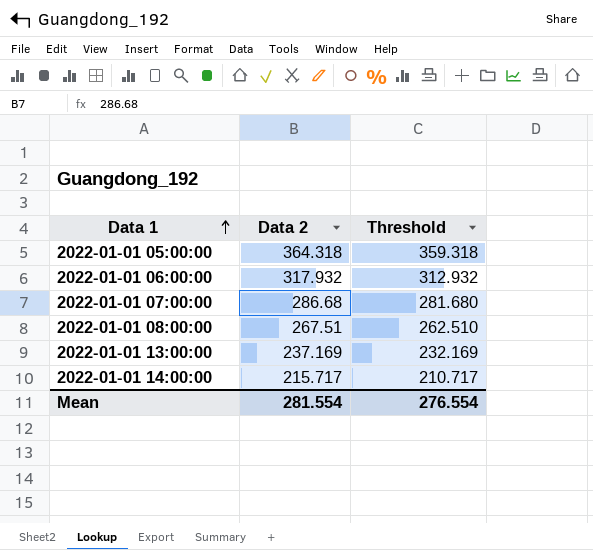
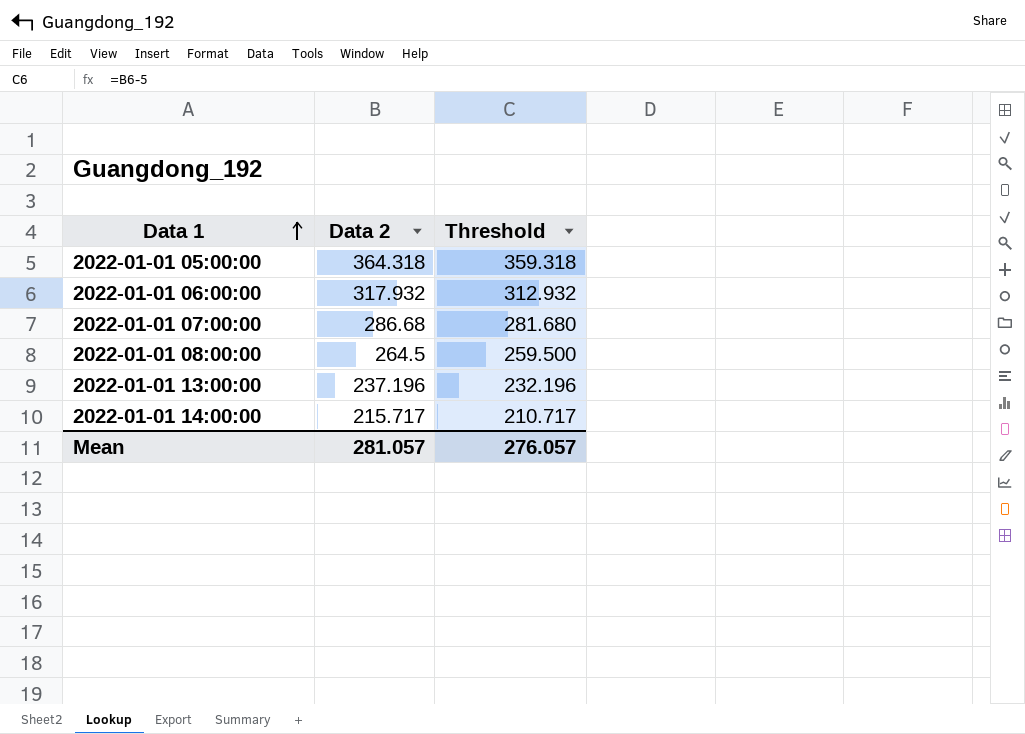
2022-01-01 08:00:00 | Data 2: 267.51 -> 264.5
2022-01-01 08:00:00 | Threshold: 262.510 -> 259.500
2022-01-01 13:00:00 | Data 2: 237.169 -> 237.196
2022-01-01 13:00:00 | Threshold: 232.169 -> 232.196
Mean | Data 2: 281.554 -> 281.057
Mean | Threshold: 276.554 -> 276.057

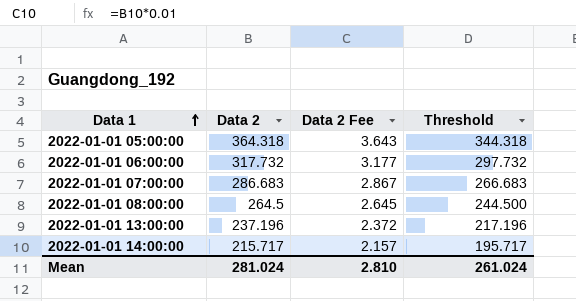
column Data 2 Fee | formula: none -> [Data 2] * 0.01
column Threshold | formula: [Data 2] - 5 -> [Data 2] - 20
2022-01-01 06:00:00 | Data 2: 317.932 -> 317.732
2022-01-01 07:00:00 | Data 2: 286.68 -> 286.683
Mean | Data 2: 281.057 -> 281.024
Mean | Threshold: 276.057 -> 261.024

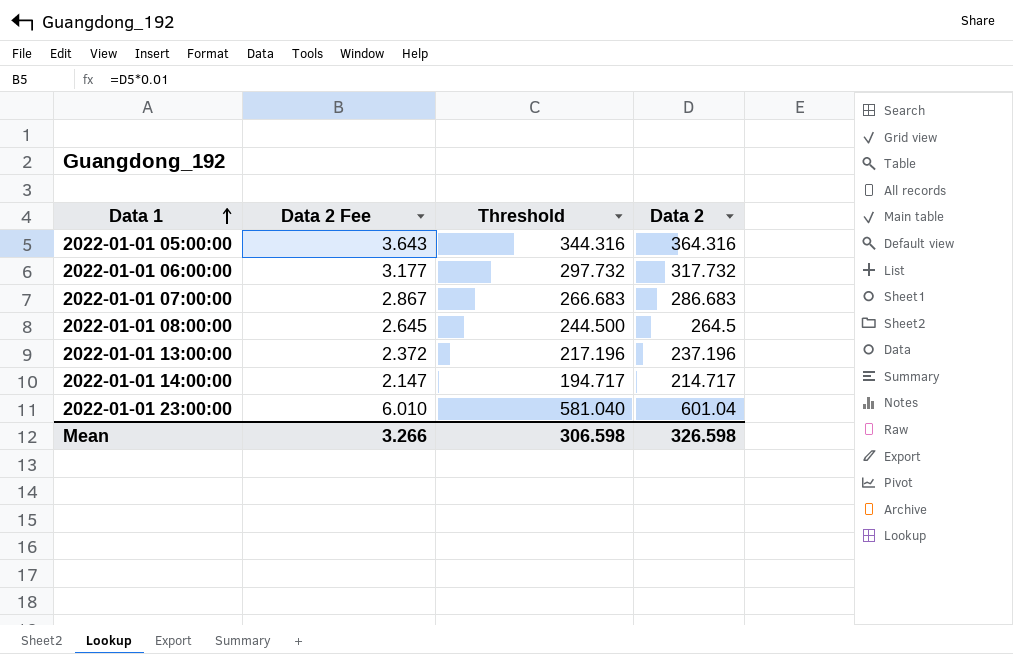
column Data 2 | position: 2 -> 4
2022-01-01 05:00:00 | Threshold: 344.318 -> 344.316
2022-01-01 05:00:00 | Data 2: 364.318 -> 364.316
2022-01-01 14:00:00 | Data 2 Fee: 2.157 -> 2.147
2022-01-01 14:00:00 | Threshold: 195.717 -> 194.717
2022-01-01 14:00:00 | Data 2: 215.717 -> 214.717
row 2022-01-01 23:00:00: none -> 6.010 | 581.040 | 601.04
Mean | Data 2 Fee: 2.810 -> 3.266
Mean | Threshold: 261.024 -> 306.598
Mean | Data 2: 281.024 -> 326.598

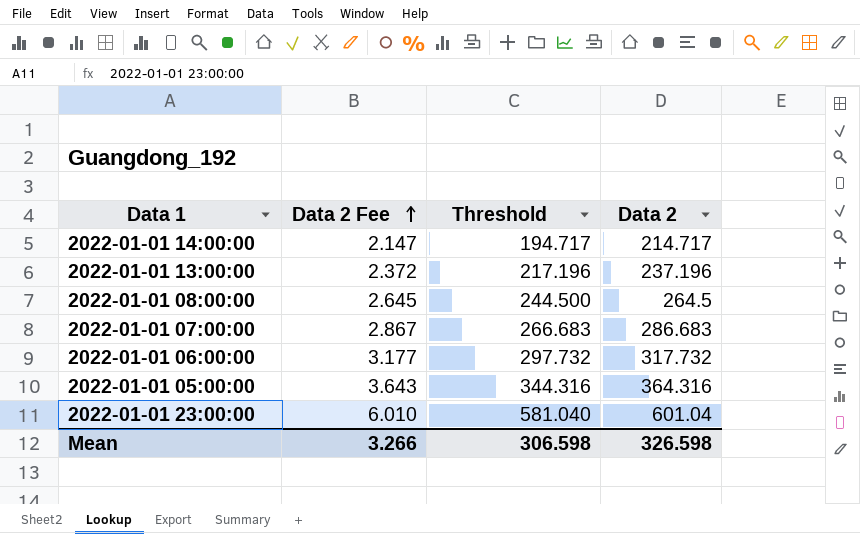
row order: Data 1 ascending -> Data 2 Fee ascending

